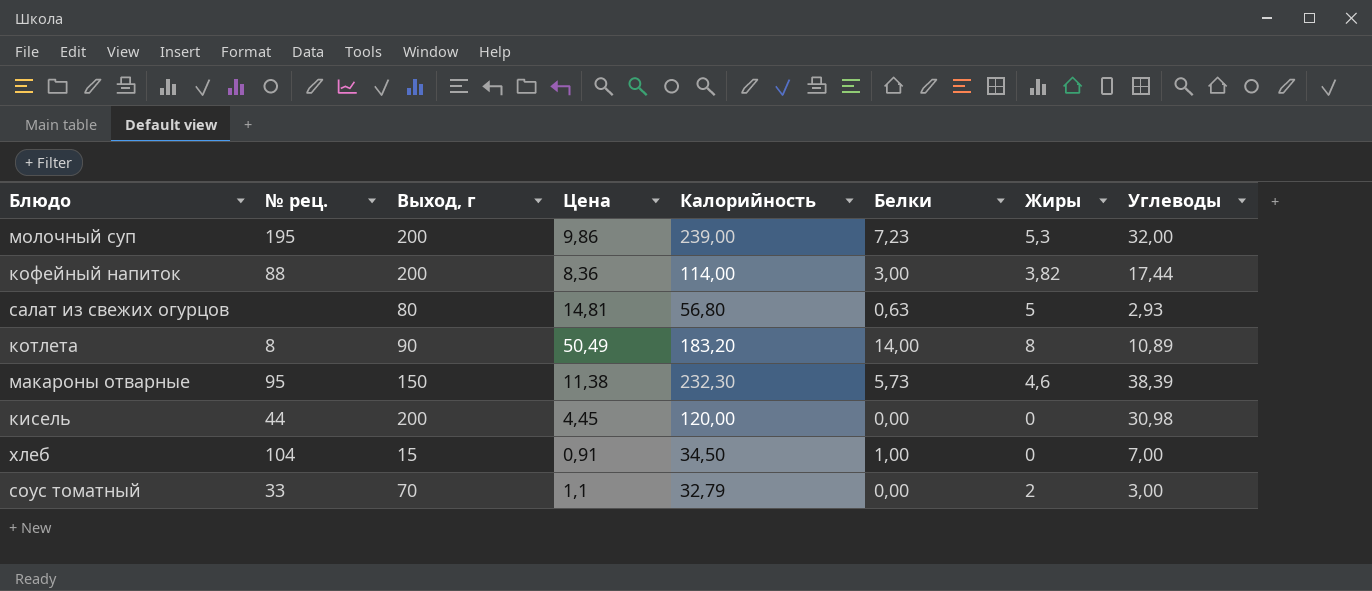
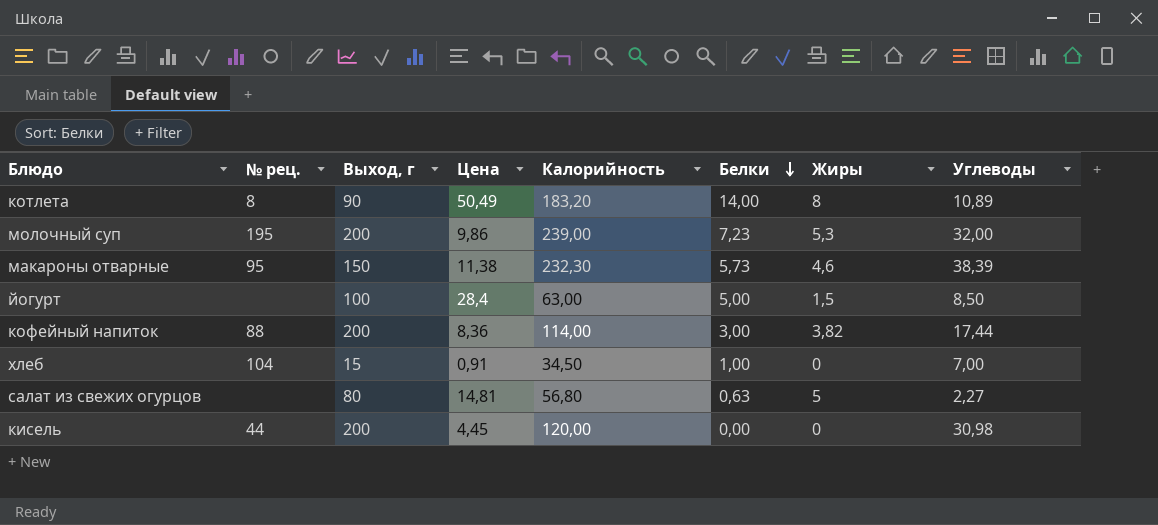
row order: none -> Белки descending
row соус томатный: 33 | 70 | 1,1 | 32,79 | 0,00 | 2 | 3,00 -> none
row йогурт: none -> none | 100 | 28,4 | 63,00 | 5,00 | 1,5 | 8,50
салат из свежих огурцов | Углеводы: 2,93 -> 2,27

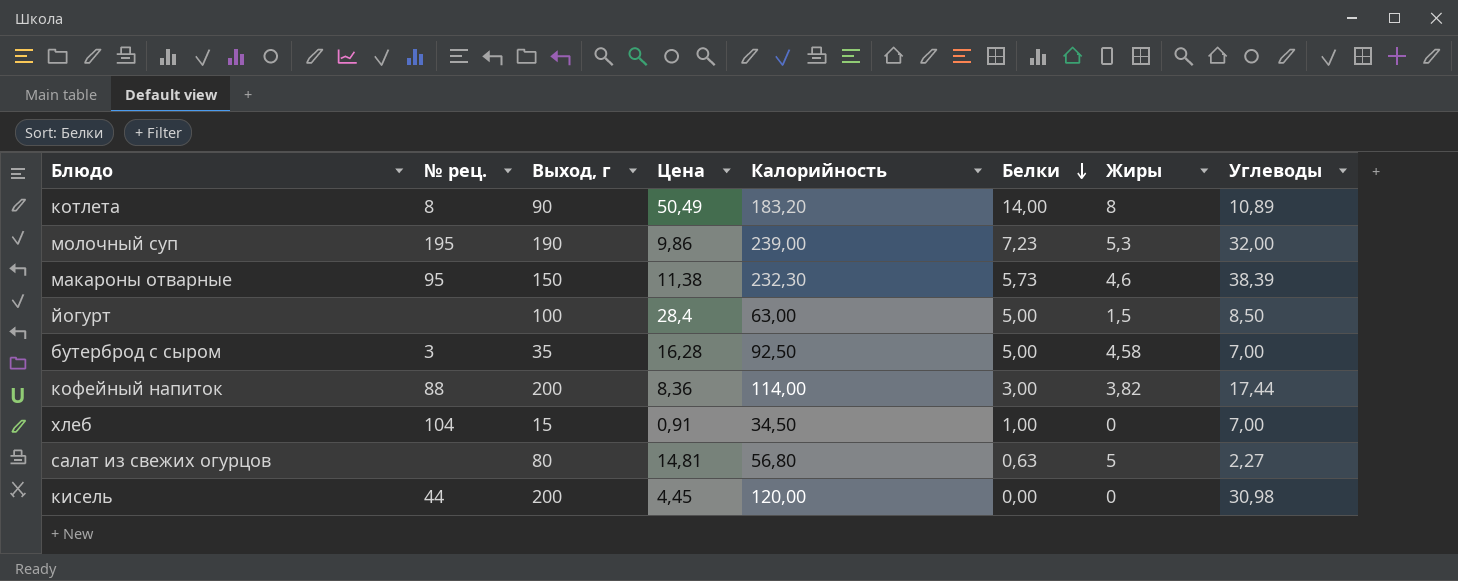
молочный суп | Выход, г: 200 -> 190
row бутерброд с сыром: none -> 3 | 35 | 16,28 | 92,50 | 5,00 | 4,58 | 7,00

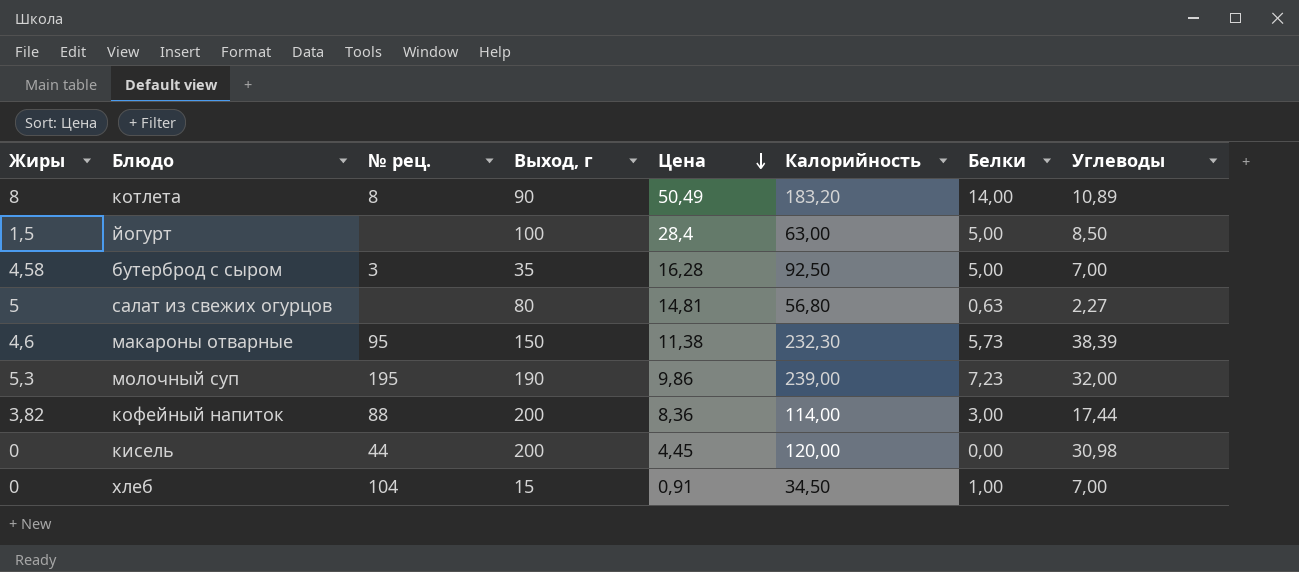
row order: Белки descending -> Цена descending
column Жиры | position: 7 -> 1

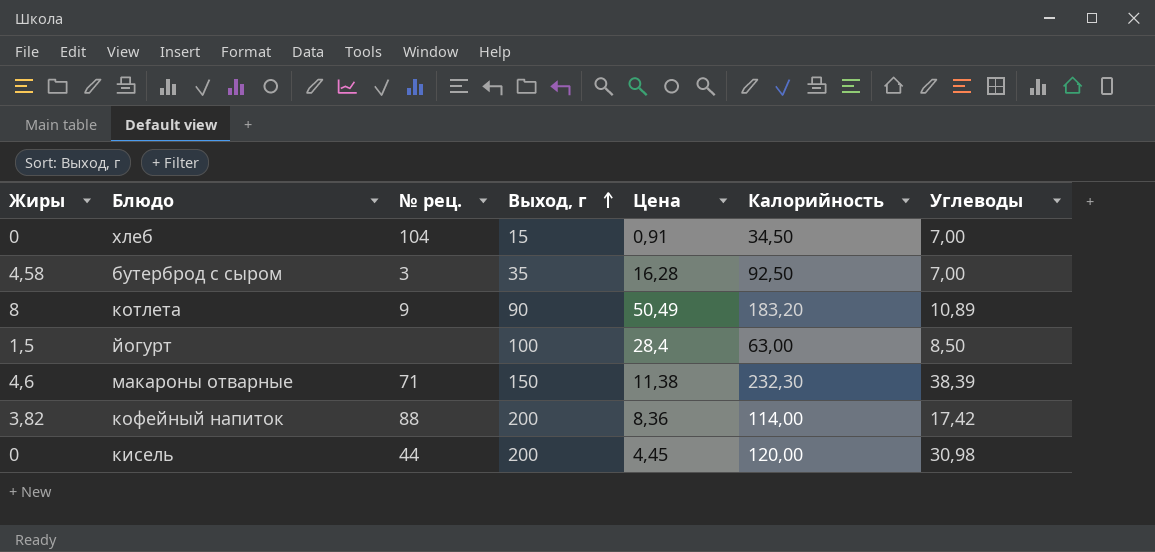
row order: Цена descending -> Выход, г ascending
column Белки | position: 7 -> none
row салат из свежих огурцов: 5 | none | 80 | 14,81 | 56,80 | 0,63 | 2,27 -> none
row молочный суп: 5,3 | 195 | 190 | 9,86 | 239,00 | 7,23 | 32,00 -> none
котлета | № рец.: 8 -> 9
макароны отварные | № рец.: 95 -> 71
кофейный напиток | Углеводы: 17,44 -> 17,42

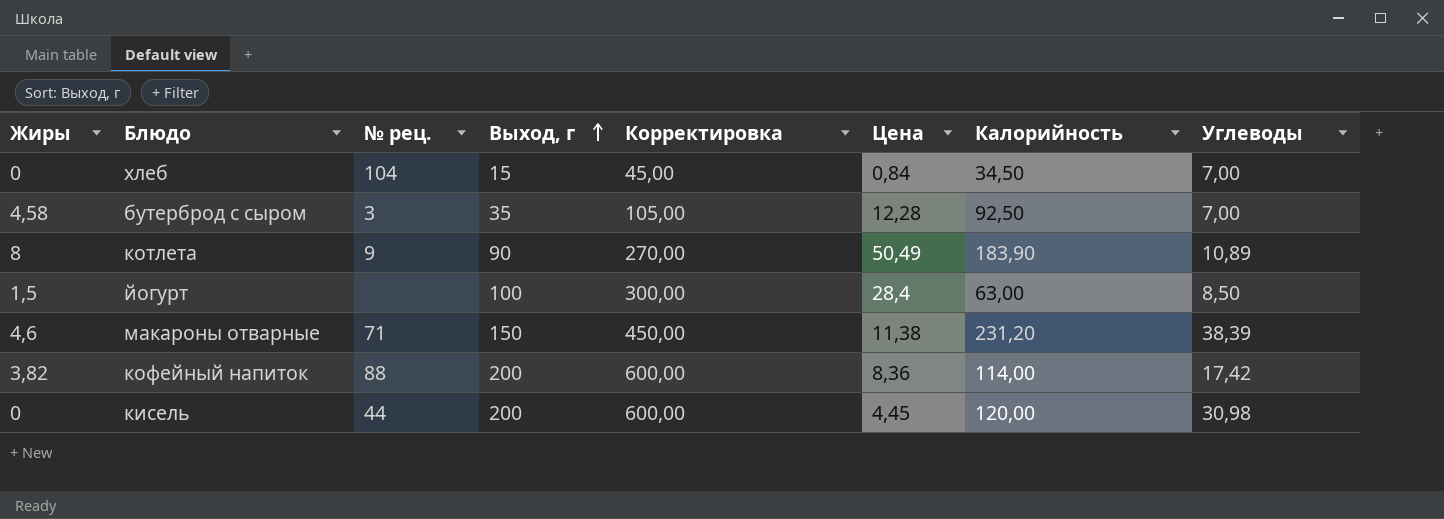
column Корректировка | formula: none -> [Выход, г] * 3
хлеб | Цена: 0,91 -> 0,84
бутерброд с сыром | Цена: 16,28 -> 12,28
котлета | Калорийность: 183,20 -> 183,90
макароны отварные | Калорийность: 232,30 -> 231,20

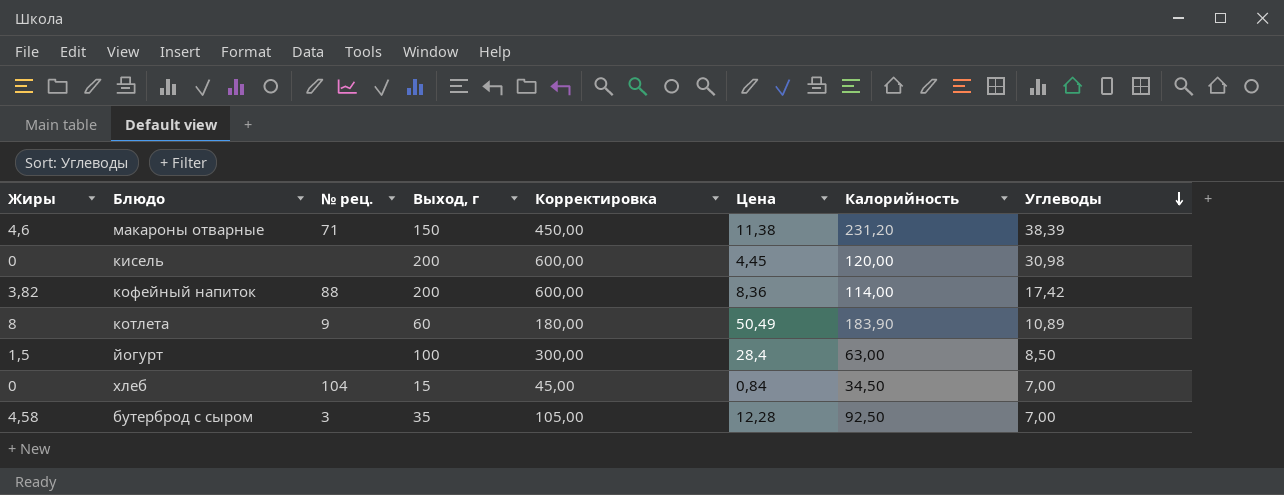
row order: Выход, г ascending -> Углеводы descending
кисель | № рец.: 44 -> none
котлета | Выход, г: 90 -> 60
котлета | Корректировка: 270,00 -> 180,00

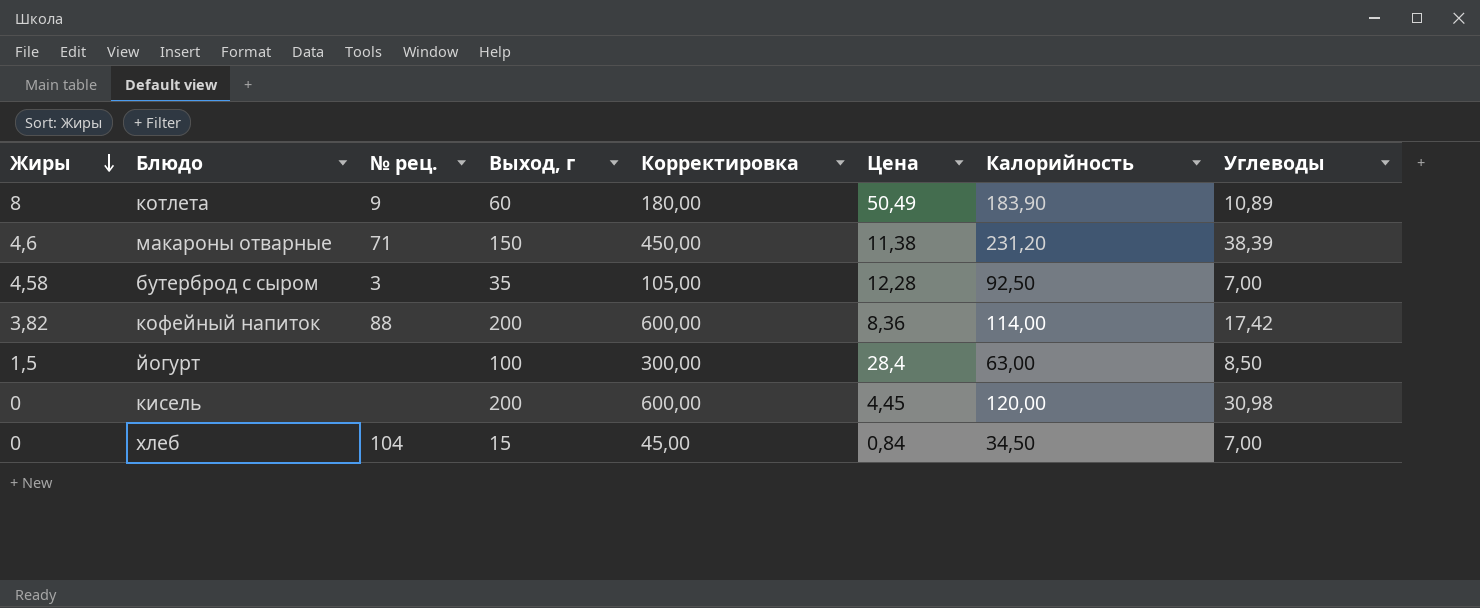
row order: Углеводы descending -> Жиры descending

